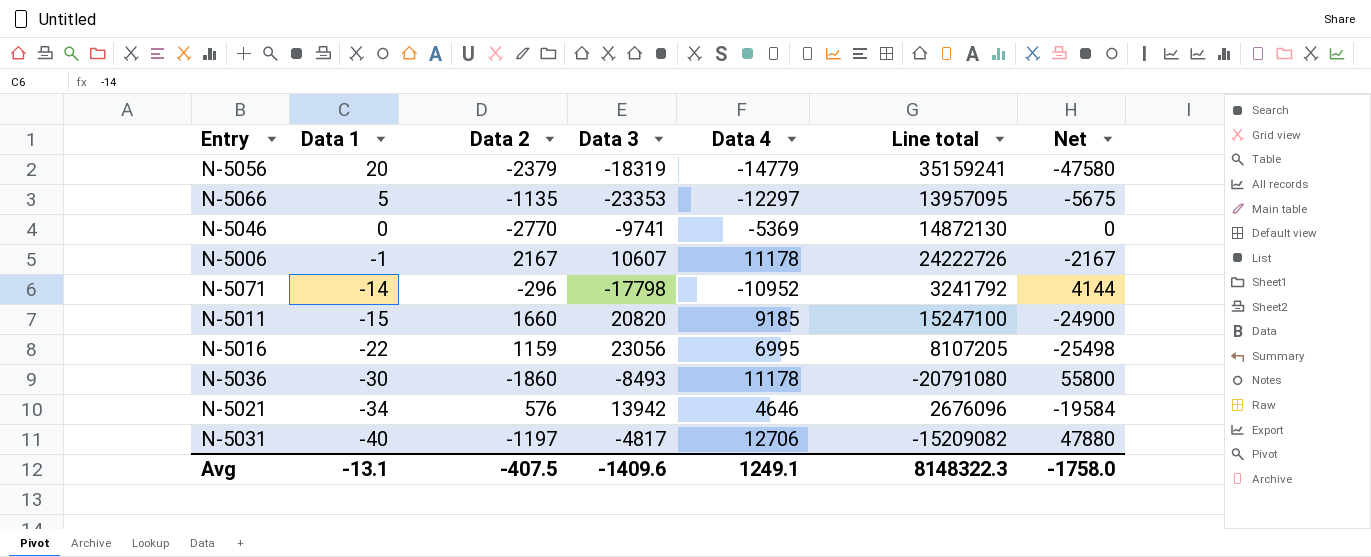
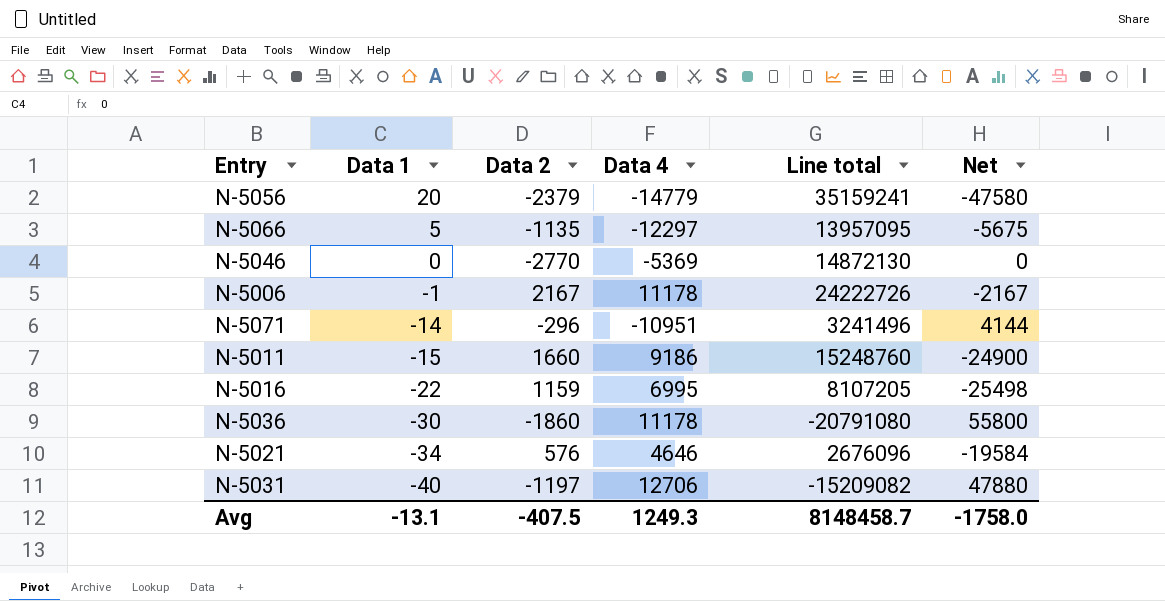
column Data 3 | position: 4 -> none
N-5071 | Data 4: -10952 -> -10951
N-5071 | Line total: 3241792 -> 3241496
N-5011 | Data 4: 9185 -> 9186
N-5011 | Line total: 15247100 -> 15248760
Avg | Data 4: 1249.1 -> 1249.3
Avg | Line total: 8148322.3 -> 8148458.7

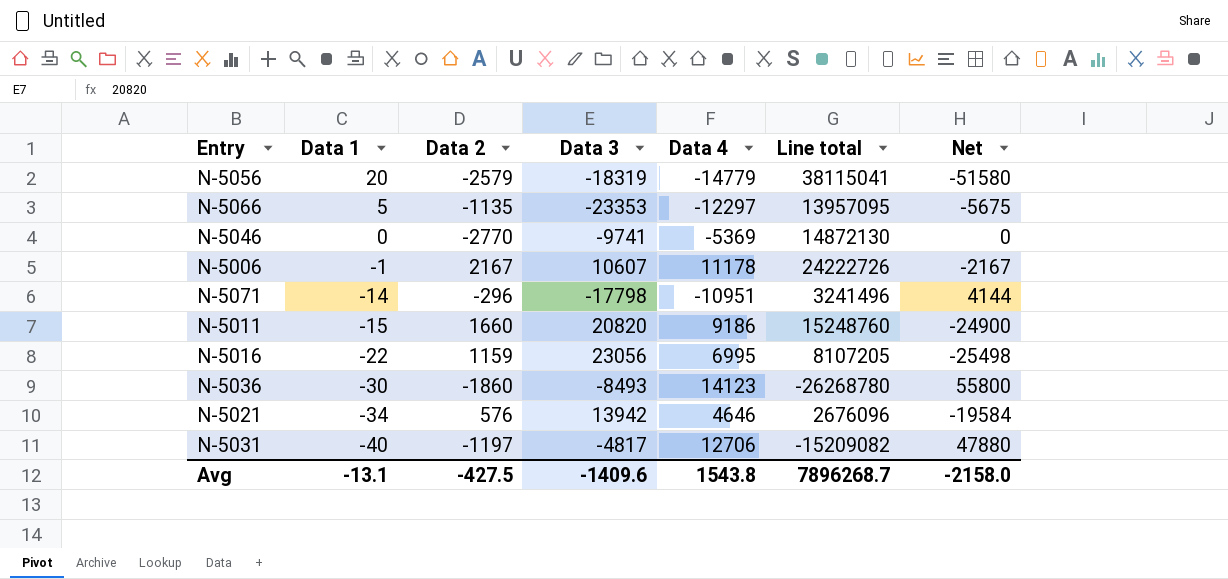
column Data 3 | position: none -> 4
N-5056 | Data 2: -2379 -> -2579
N-5056 | Line total: 35159241 -> 38115041
N-5056 | Net: -47580 -> -51580
N-5036 | Data 4: 11178 -> 14123
N-5036 | Line total: -20791080 -> -26268780
Avg | Data 2: -407.5 -> -427.5
Avg | Data 4: 1249.3 -> 1543.8
Avg | Line total: 8148458.7 -> 7896268.7
Avg | Net: -1758.0 -> -2158.0

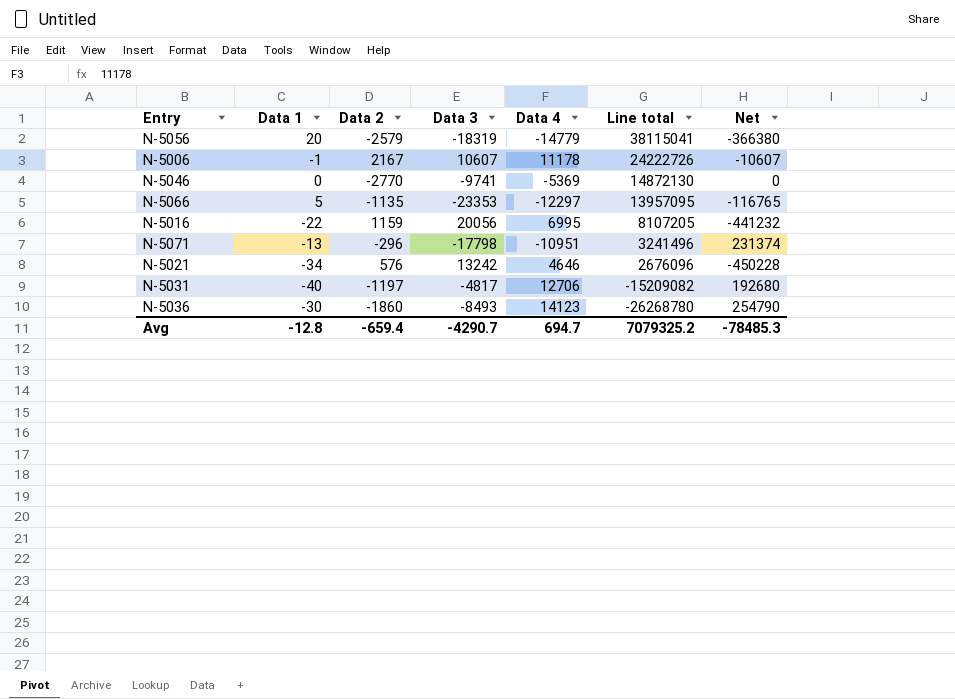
row order: Data 1 descending -> Line total descending
column Net | formula: [Data 1] * [Data 2] -> [Data 1] * [Data 3]
row N-5011: -15 | 1660 | 20820 | 9186 | 15248760 | -24900 -> none
N-5016 | Data 3: 23056 -> 20056
N-5071 | Data 1: -14 -> -13
N-5021 | Data 3: 13942 -> 13242
Avg | Data 1: -13.1 -> -12.8
Avg | Data 2: -427.5 -> -659.4
Avg | Data 3: -1409.6 -> -4290.7
Avg | Data 4: 1543.8 -> 694.7
Avg | Line total: 7896268.7 -> 7079325.2
Avg | Net: -2158.0 -> -78485.3

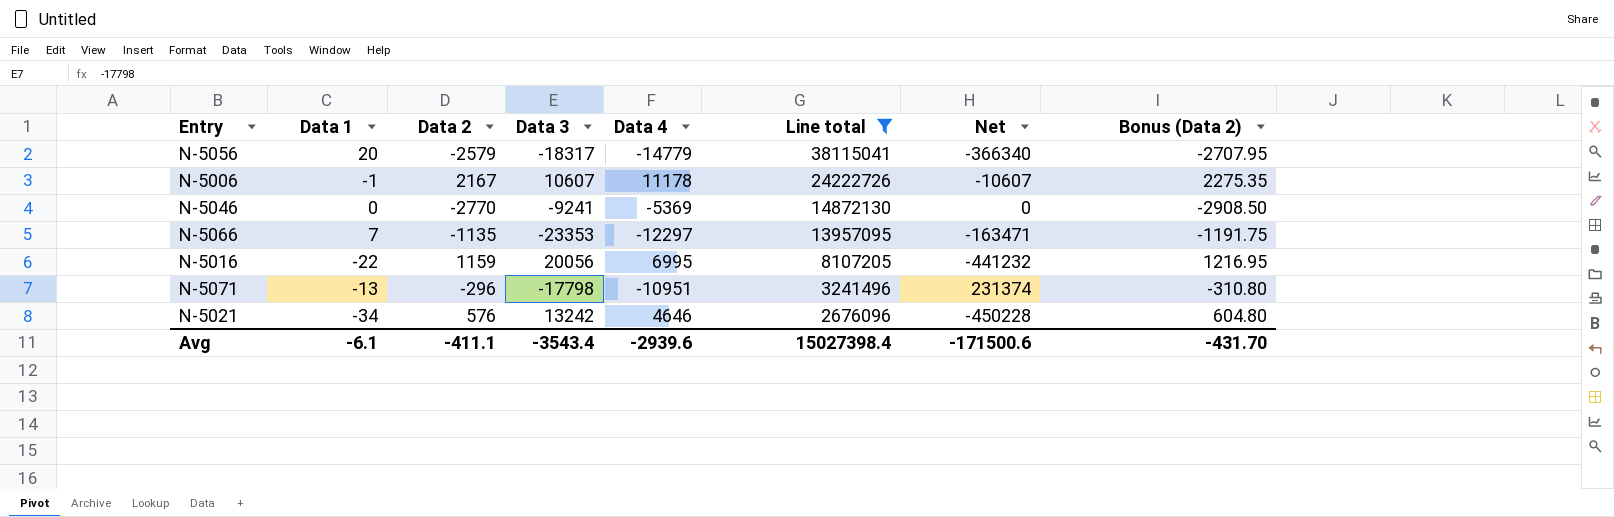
filter: none -> Line total >= 2676096
column Bonus (Data 2) | formula: none -> [Data 2] * 1.05
N-5056 | Data 3: -18319 -> -18317
N-5056 | Net: -366380 -> -366340
N-5046 | Data 3: -9741 -> -9241
N-5066 | Data 1: 5 -> 7
N-5066 | Net: -116765 -> -163471
Avg | Data 1: -12.8 -> -6.1
Avg | Data 2: -659.4 -> -411.1
Avg | Data 3: -4290.7 -> -3543.4
Avg | Data 4: 694.7 -> -2939.6
Avg | Line total: 7079325.2 -> 15027398.4
Avg | Net: -78485.3 -> -171500.6

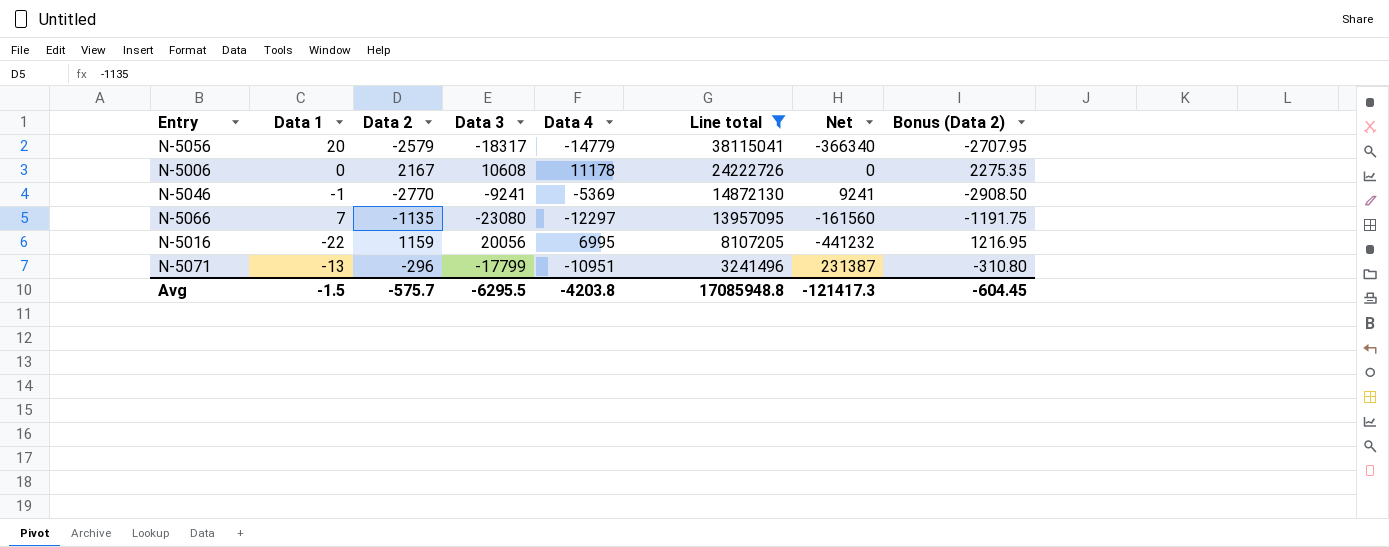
row N-5021: -34 | 576 | 13242 | 4646 | 2676096 | -450228 | 604.80 -> none
N-5006 | Data 1: -1 -> 0
N-5006 | Data 3: 10607 -> 10608
N-5006 | Net: -10607 -> 0
N-5046 | Data 1: 0 -> -1
N-5046 | Net: 0 -> 9241
N-5066 | Data 3: -23353 -> -23080
N-5066 | Net: -163471 -> -161560
N-5071 | Data 3: -17798 -> -17799
N-5071 | Net: 231374 -> 231387
Avg | Data 1: -6.1 -> -1.5
Avg | Data 2: -411.1 -> -575.7
Avg | Data 3: -3543.4 -> -6295.5
Avg | Data 4: -2939.6 -> -4203.8
Avg | Line total: 15027398.4 -> 17085948.8
Avg | Net: -171500.6 -> -121417.3
Avg | Bonus (Data 2): -431.70 -> -604.45

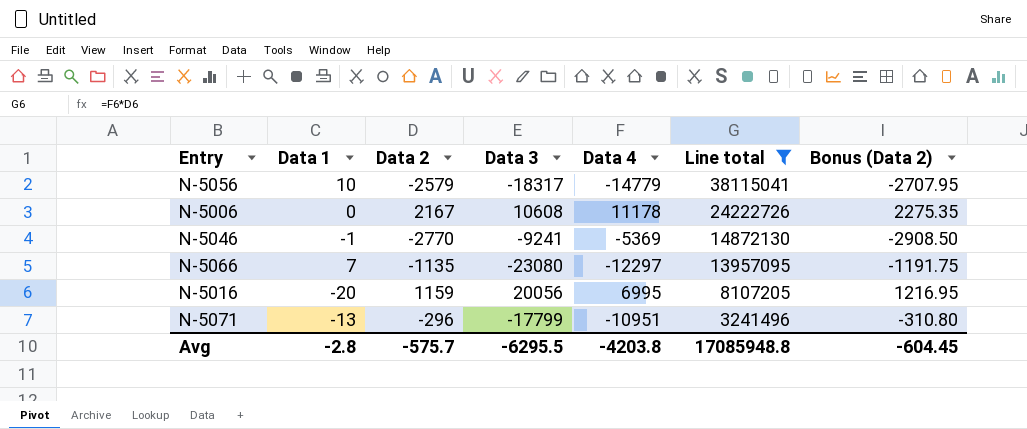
column Net | formula: [Data 1] * [Data 3] -> none
N-5056 | Data 1: 20 -> 10
N-5016 | Data 1: -22 -> -20
Avg | Data 1: -1.5 -> -2.8

